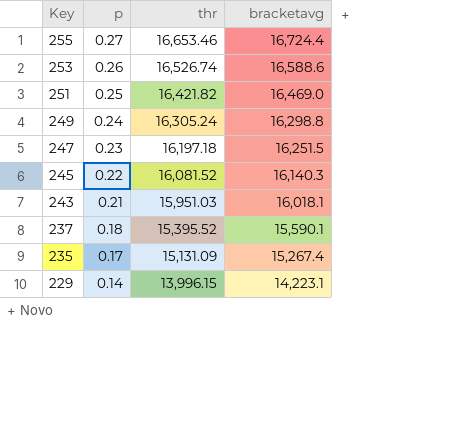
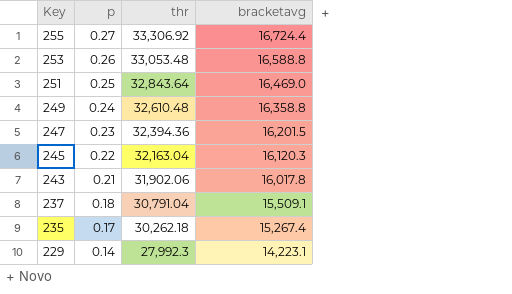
255 | thr: 16,653.46 -> 33,306.92
253 | thr: 16,526.74 -> 33,053.48
253 | bracketavg: 16,588.6 -> 16,588.8
251 | thr: 16,421.82 -> 32,843.64
249 | thr: 16,305.24 -> 32,610.48
249 | bracketavg: 16,298.8 -> 16,358.8
247 | thr: 16,197.18 -> 32,394.36
247 | bracketavg: 16,251.5 -> 16,201.5
245 | thr: 16,081.52 -> 32,163.04
245 | bracketavg: 16,140.3 -> 16,120.3
243 | thr: 15,951.03 -> 31,902.06
243 | bracketavg: 16,018.1 -> 16,017.8
237 | thr: 15,395.52 -> 30,791.04
237 | bracketavg: 15,590.1 -> 15,509.1
235 | thr: 15,131.09 -> 30,262.18
229 | thr: 13,996.15 -> 27,992.3

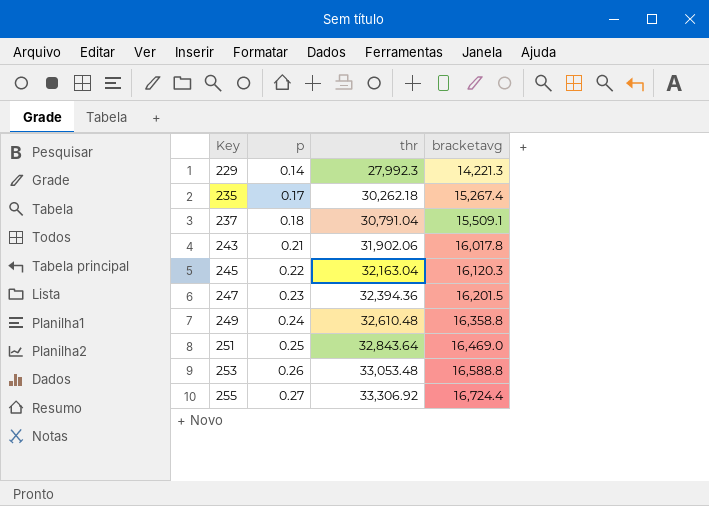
row order: Key descending -> Key ascending
229 | bracketavg: 14,223.1 -> 14,221.3

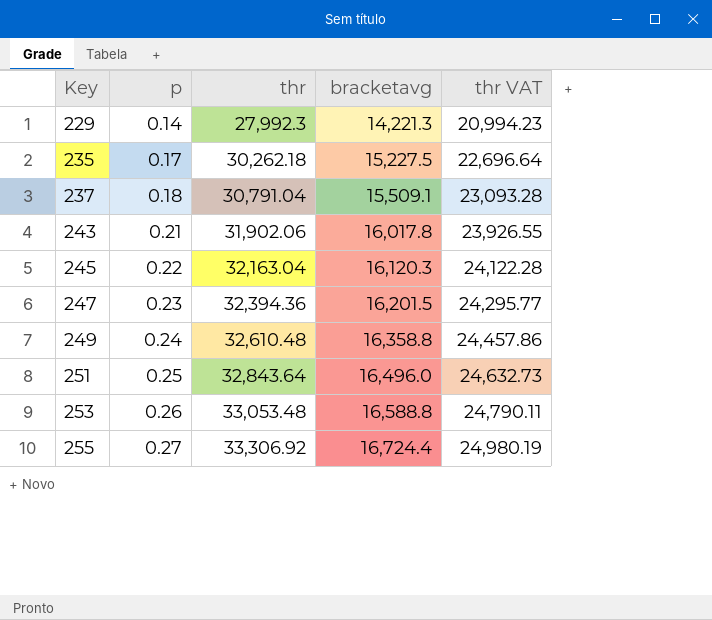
column thr VAT | formula: none -> [thr] * 0.75
235 | bracketavg: 15,267.4 -> 15,227.5
251 | bracketavg: 16,469.0 -> 16,496.0

